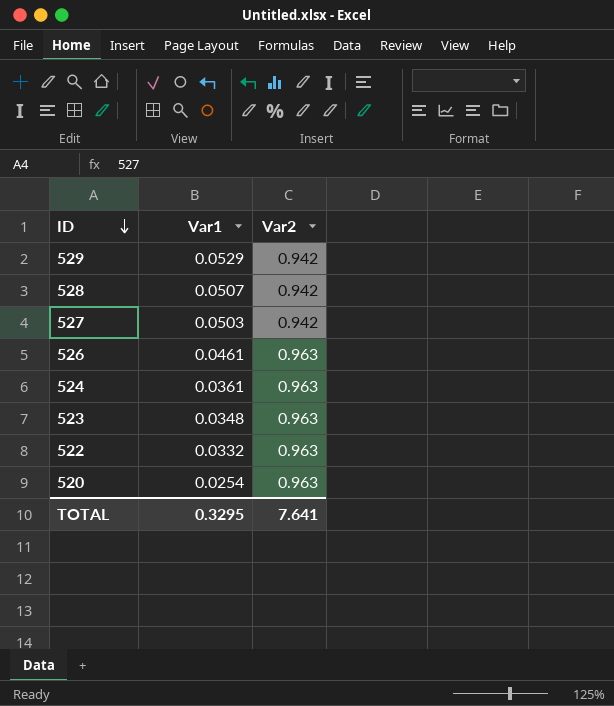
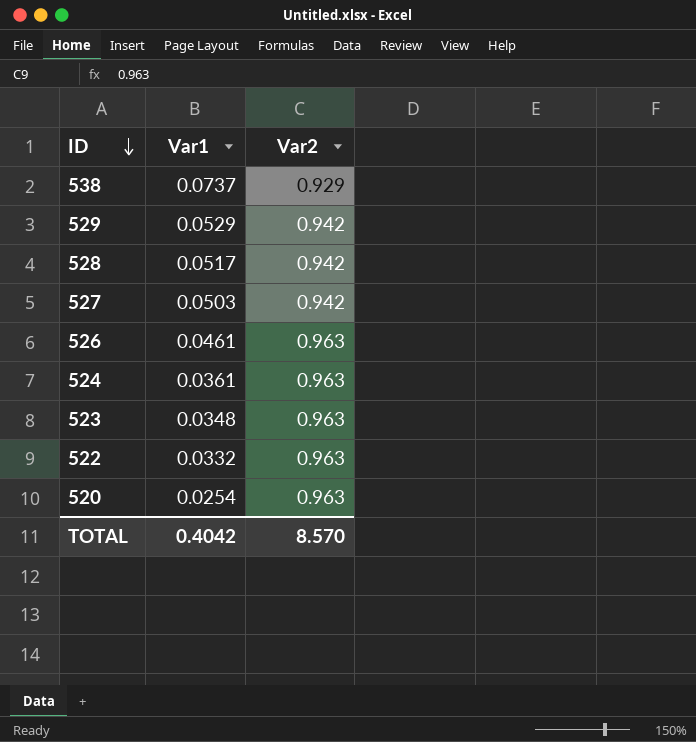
row 538: none -> 0.0737 | 0.929
528 | Var1: 0.0507 -> 0.0517
TOTAL | Var1: 0.3295 -> 0.4042
TOTAL | Var2: 7.641 -> 8.570

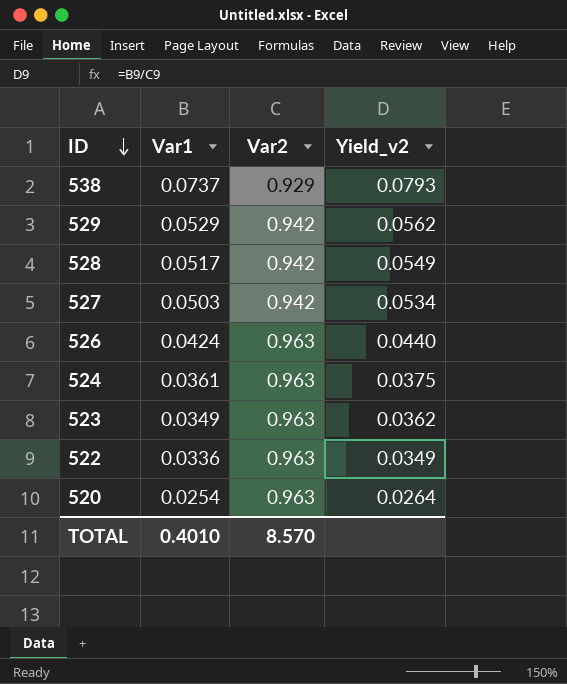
column Yield_v2 | formula: none -> [Var1] / [Var2]
526 | Var1: 0.0461 -> 0.0424
523 | Var1: 0.0348 -> 0.0349
522 | Var1: 0.0332 -> 0.0336
TOTAL | Var1: 0.4042 -> 0.4010

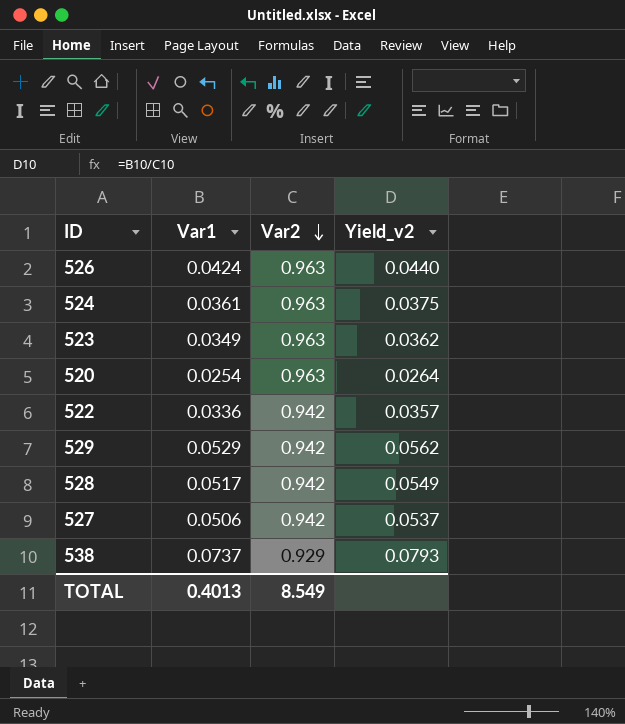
row order: ID descending -> Var2 descending
522 | Var2: 0.963 -> 0.942
522 | Yield_v2: 0.0349 -> 0.0357
527 | Var1: 0.0503 -> 0.0506
527 | Yield_v2: 0.0534 -> 0.0537
TOTAL | Var1: 0.4010 -> 0.4013
TOTAL | Var2: 8.570 -> 8.549

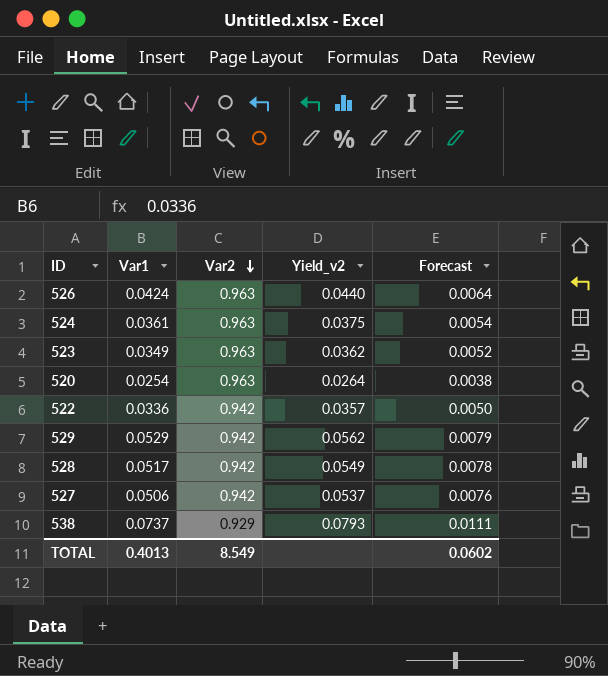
column Forecast | formula: none -> [Var1] * 0.15

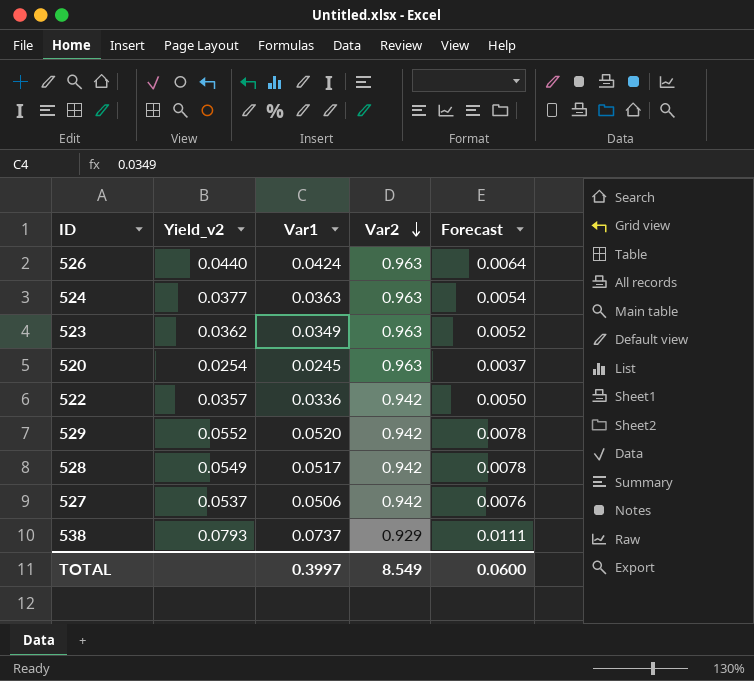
column Yield_v2 | position: 4 -> 2
524 | Yield_v2: 0.0375 -> 0.0377
524 | Var1: 0.0361 -> 0.0363
520 | Yield_v2: 0.0264 -> 0.0254
520 | Var1: 0.0254 -> 0.0245
520 | Forecast: 0.0038 -> 0.0037
529 | Yield_v2: 0.0562 -> 0.0552
529 | Var1: 0.0529 -> 0.0520
529 | Forecast: 0.0079 -> 0.0078
TOTAL | Var1: 0.4013 -> 0.3997
TOTAL | Forecast: 0.0602 -> 0.0600

